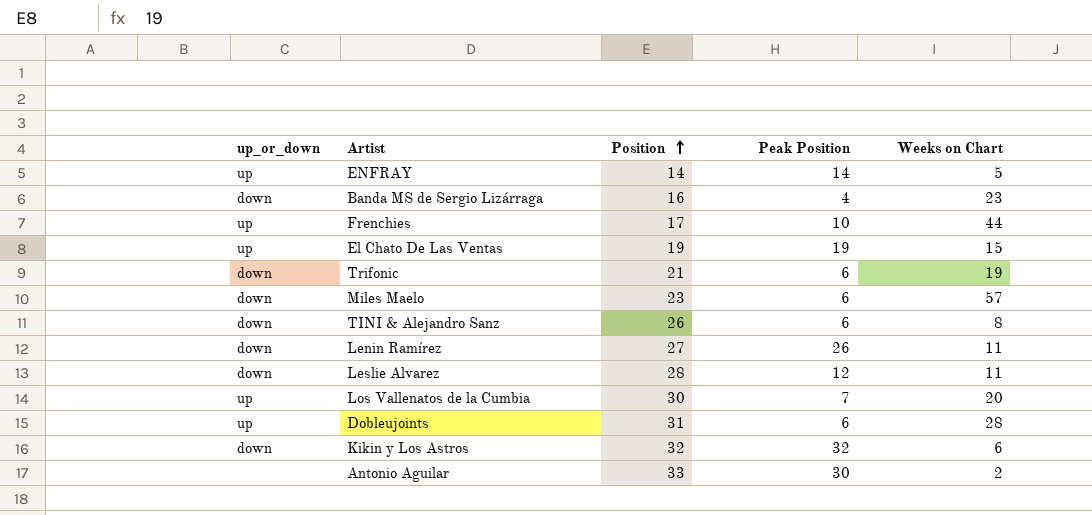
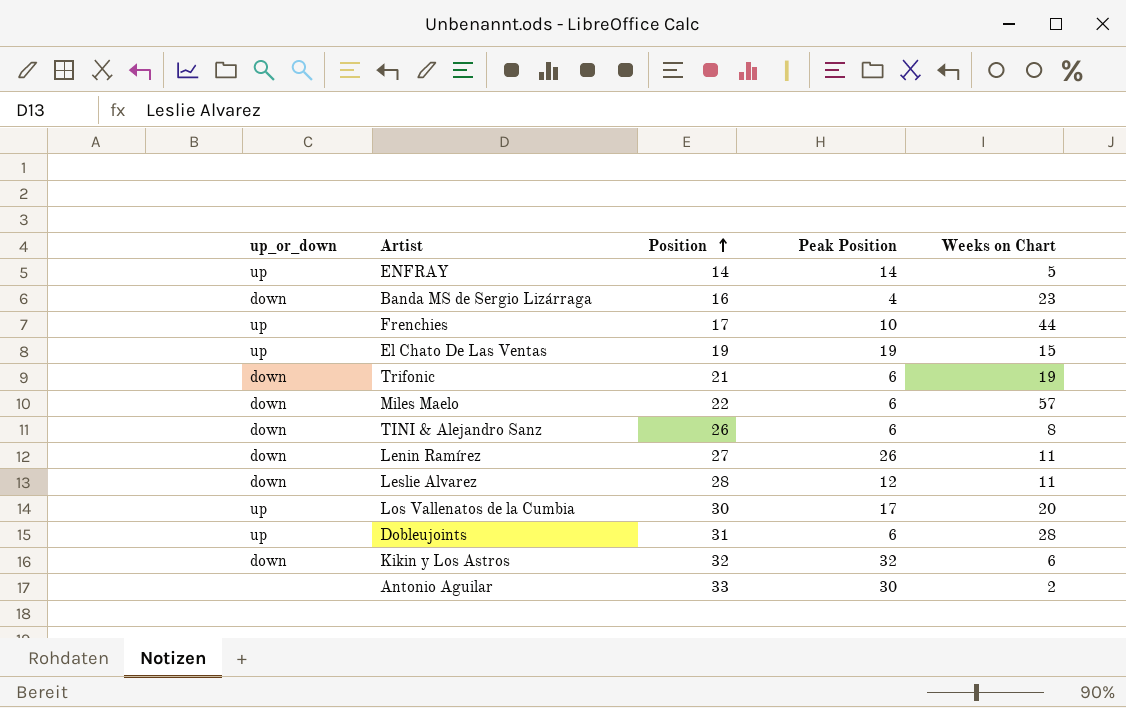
Miles Maelo | Position: 23 -> 22
Los Vallenatos de la Cumbia | Peak Position: 7 -> 17

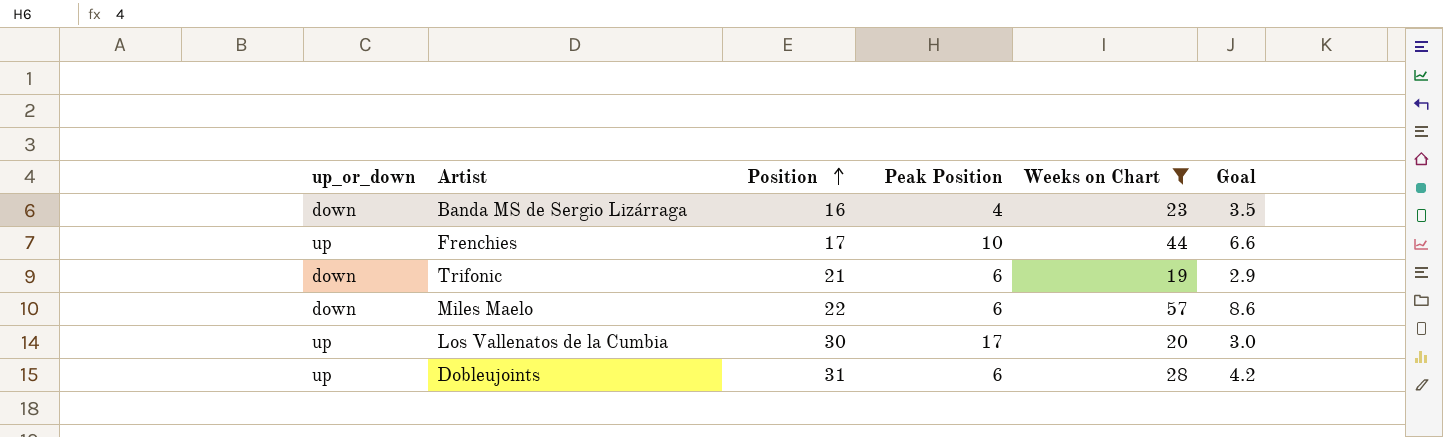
filter: none -> Weeks on Chart >= 19
column Goal | formula: none -> [Weeks on Chart] * 0.15

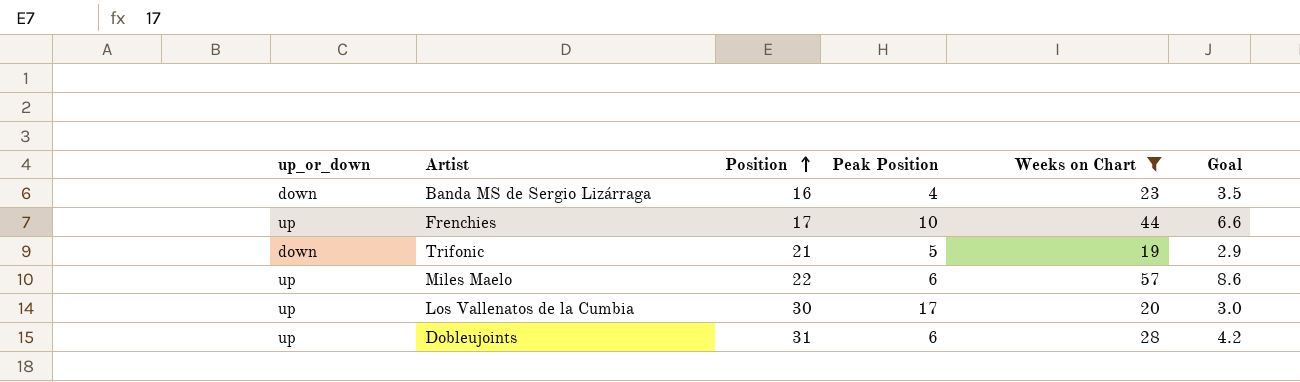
Trifonic | Peak Position: 6 -> 5
Miles Maelo | up_or_down: down -> up

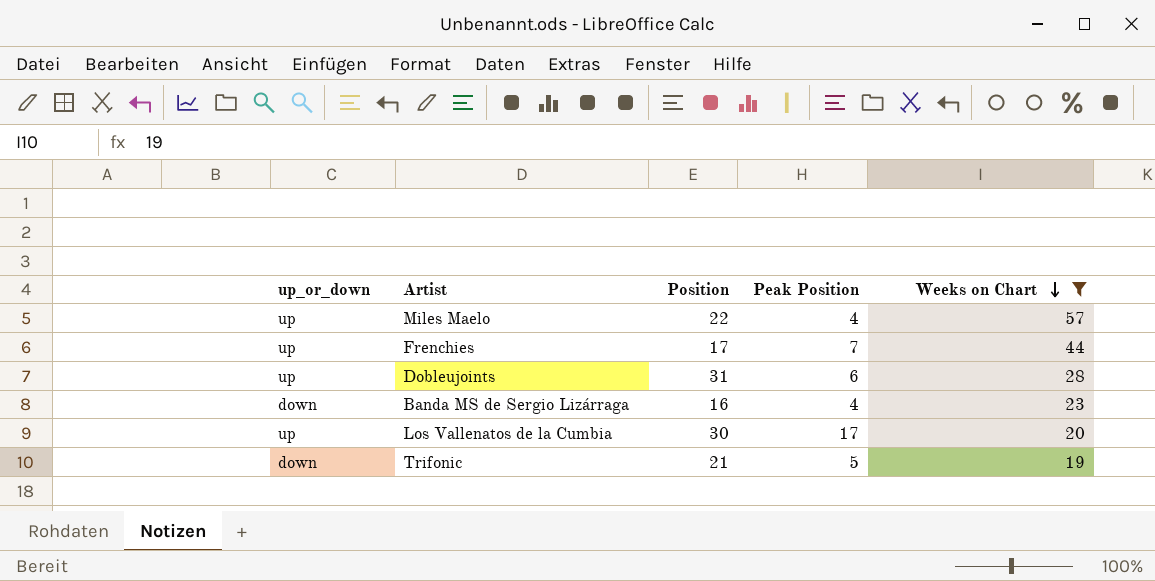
row order: Position ascending -> Weeks on Chart descending
column Goal | formula: [Weeks on Chart] * 0.15 -> none
Miles Maelo | Peak Position: 6 -> 4
Frenchies | Peak Position: 10 -> 7

